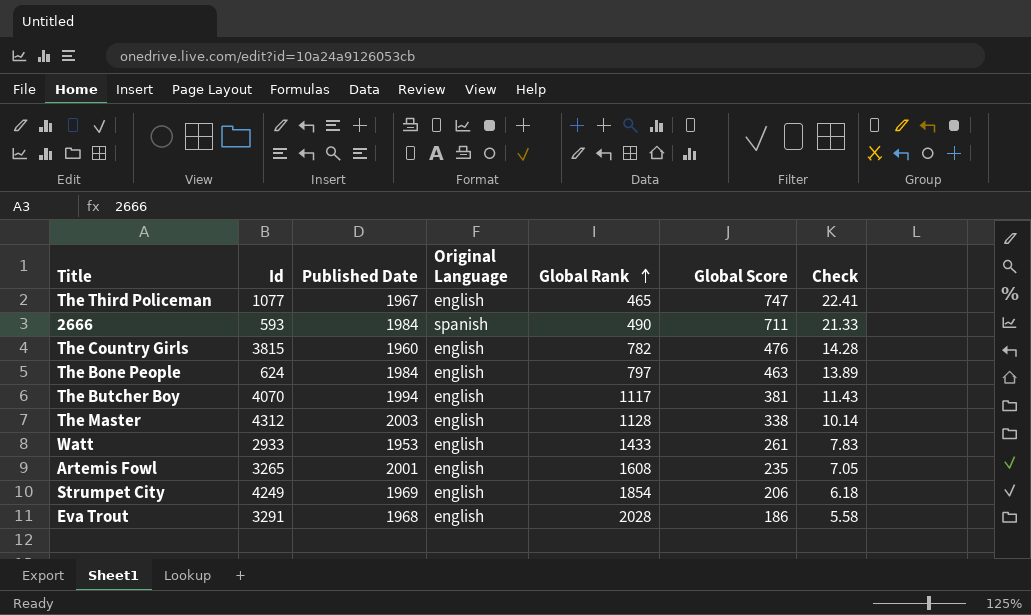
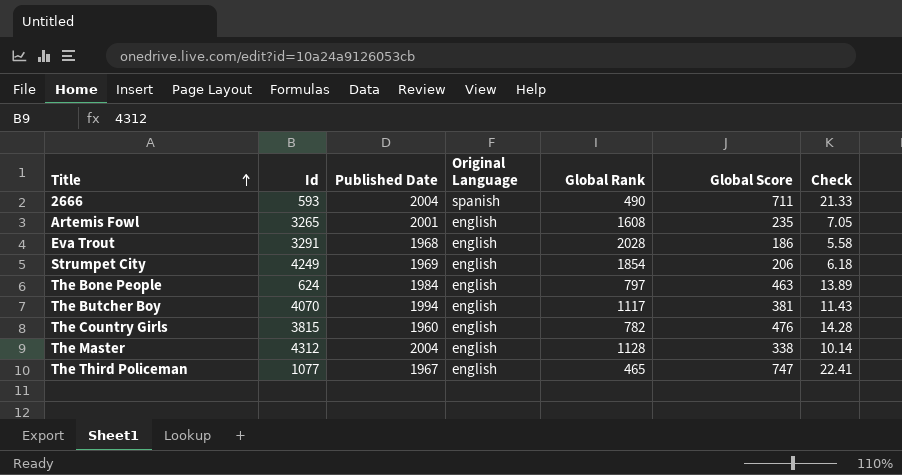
row order: Global Rank ascending -> Title ascending
row Watt: 2933 | 1953 | english | 1433 | 261 | 7.83 -> none
2666 | Published Date: 1984 -> 2004
The Master | Published Date: 2003 -> 2004

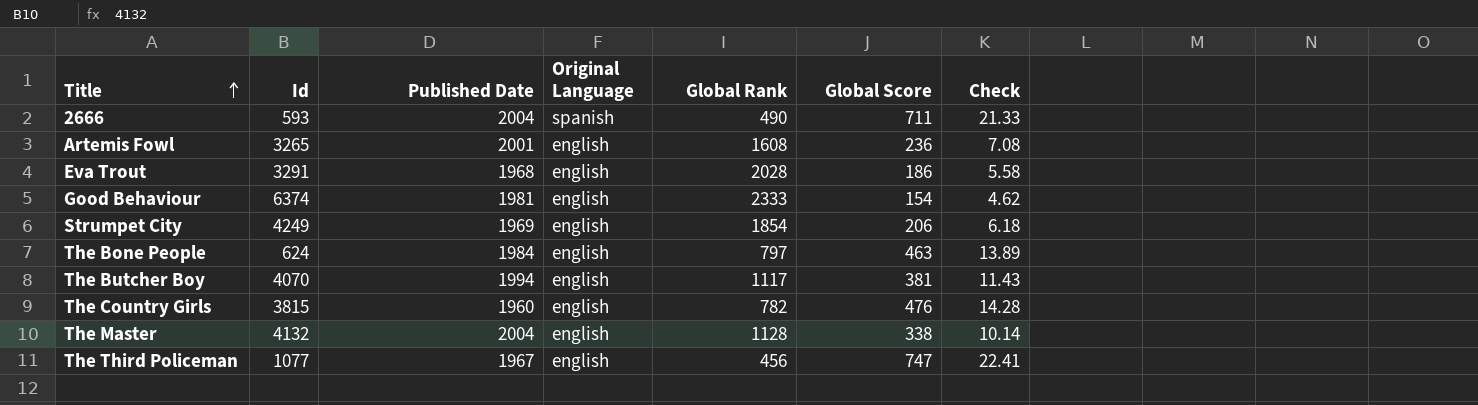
Artemis Fowl | Global Score: 235 -> 236
Artemis Fowl | Check: 7.05 -> 7.08
row Good Behaviour: none -> 6374 | 1981 | english | 2333 | 154 | 4.62
The Master | Id: 4312 -> 4132
The Third Policeman | Global Rank: 465 -> 456

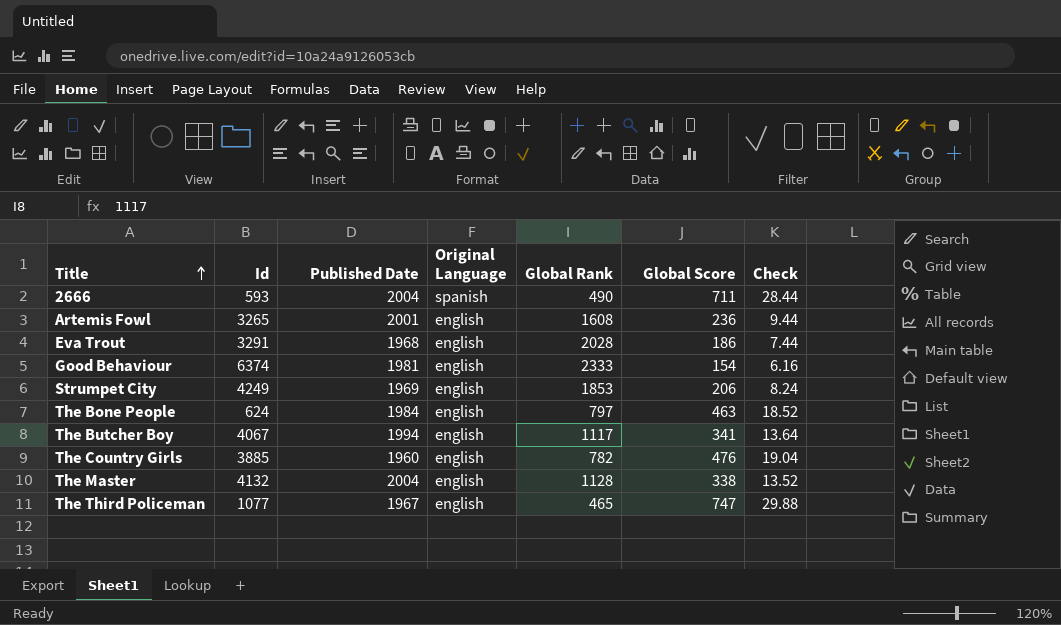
column Check | formula: [Global Score] * 0.03 -> [Global Score] * 0.04
Strumpet City | Global Rank: 1854 -> 1853
The Butcher Boy | Id: 4070 -> 4067
The Butcher Boy | Global Score: 381 -> 341
The Country Girls | Id: 3815 -> 3885
The Third Policeman | Global Rank: 456 -> 465

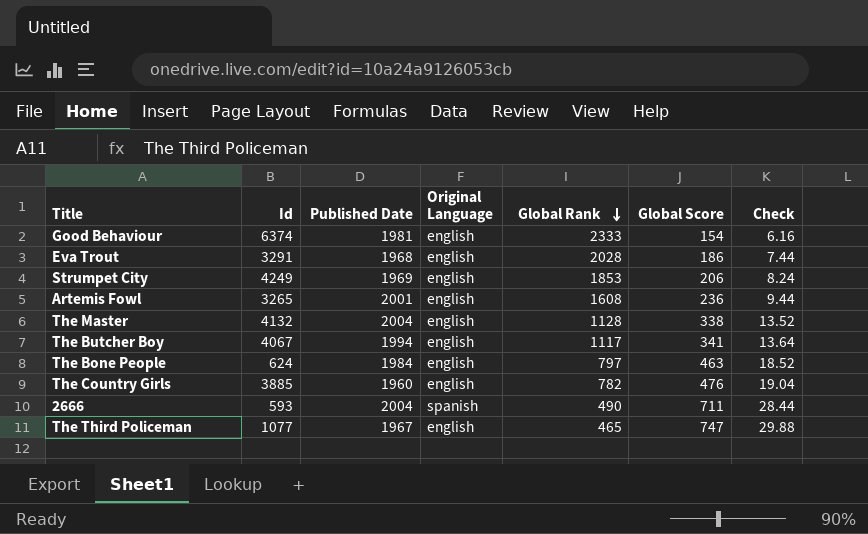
row order: Title ascending -> Global Rank descending

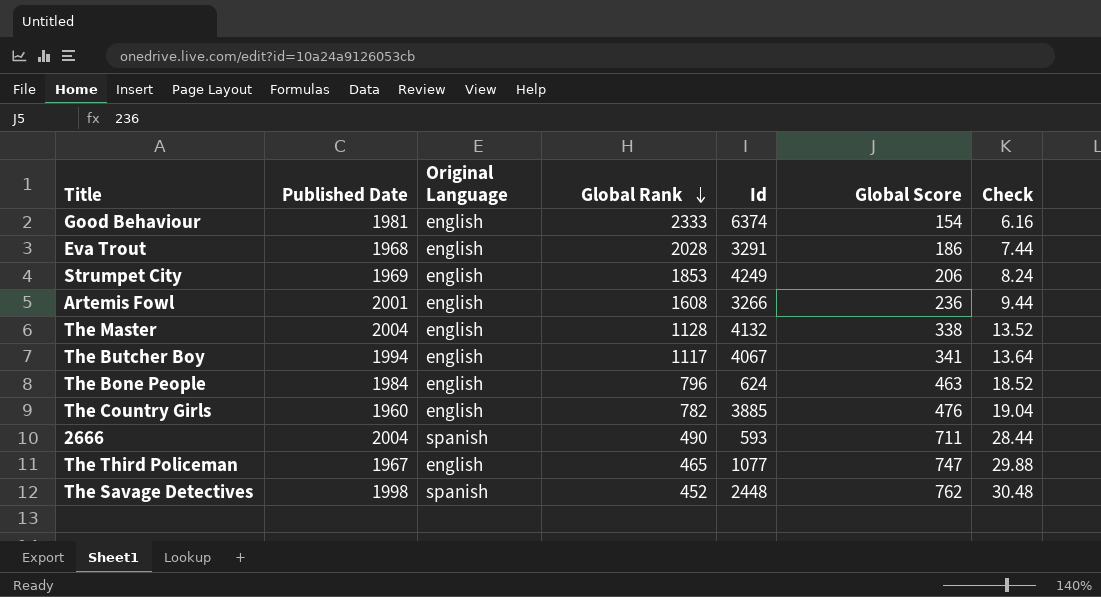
column Id | position: 2 -> 5
Artemis Fowl | Id: 3265 -> 3266
The Bone People | Global Rank: 797 -> 796
row The Savage Detectives: none -> 1998 | spanish | 452 | 2448 | 762 | 30.48

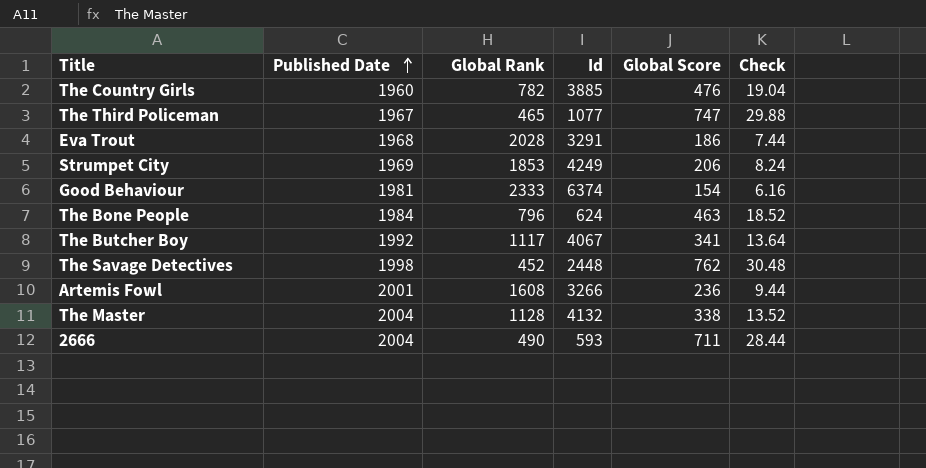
row order: Global Rank descending -> Published Date ascending
column Original Language | position: 3 -> none
The Butcher Boy | Published Date: 1994 -> 1992

